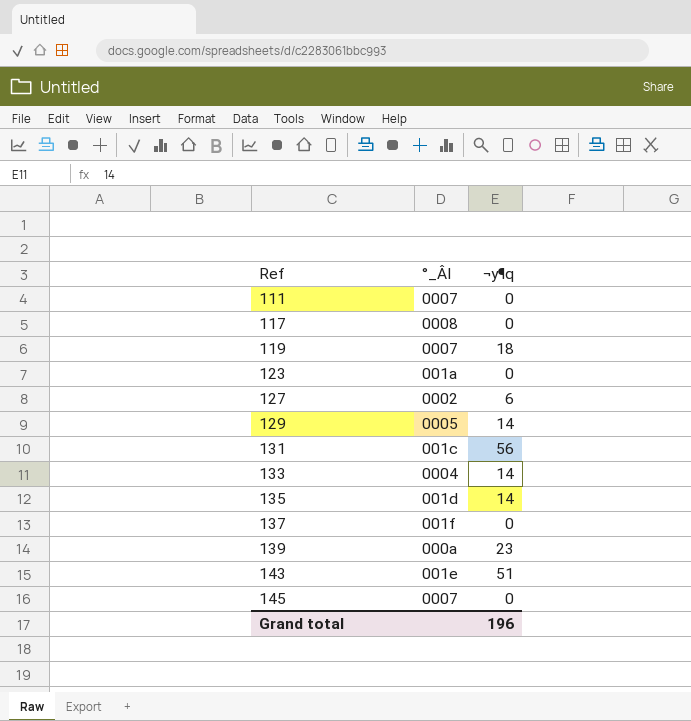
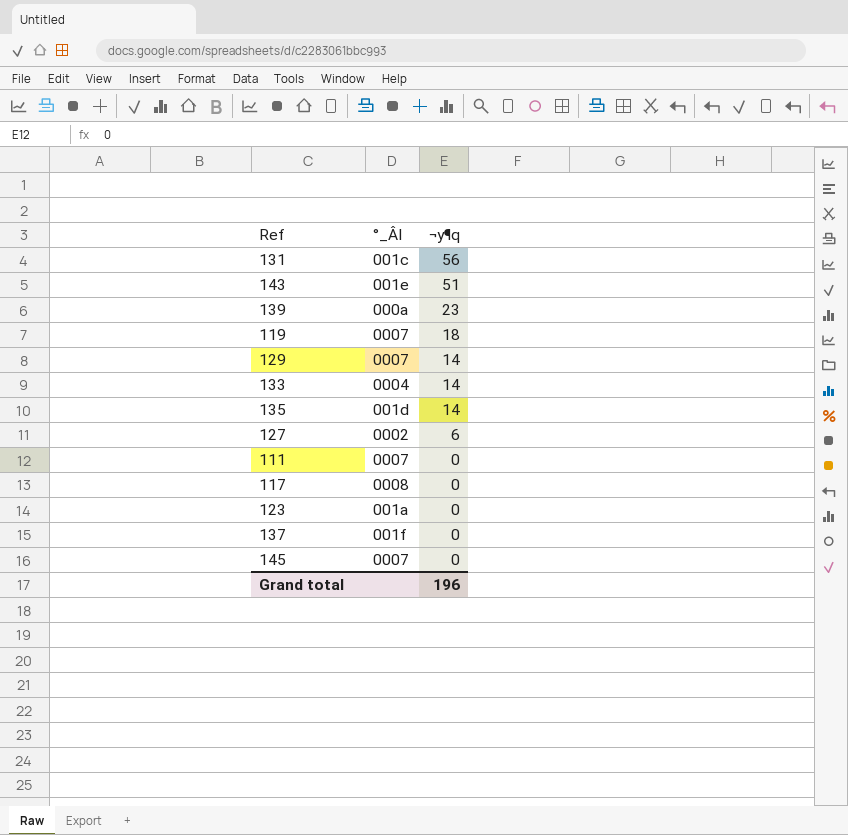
row order: Ref ascending -> ¬y¶q descending
129 | °_ÂI: 0005 -> 0007

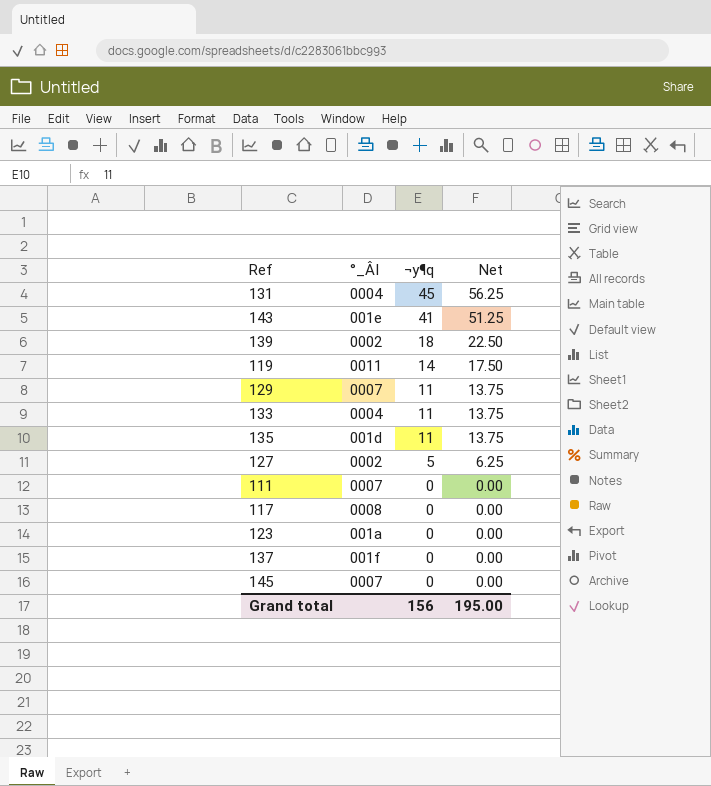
column Net | formula: none -> [¬y¶q] * 1.25
131 | °_ÂI: 001c -> 0004
131 | ¬y¶q: 56 -> 45
143 | ¬y¶q: 51 -> 41
139 | °_ÂI: 000a -> 0002
139 | ¬y¶q: 23 -> 18
119 | °_ÂI: 0007 -> 0011
119 | ¬y¶q: 18 -> 14
129 | ¬y¶q: 14 -> 11
133 | ¬y¶q: 14 -> 11
135 | ¬y¶q: 14 -> 11
127 | ¬y¶q: 6 -> 5
Grand total | ¬y¶q: 196 -> 156

